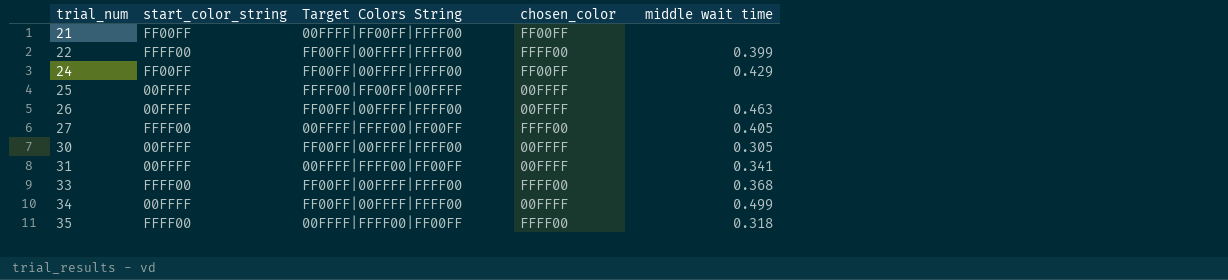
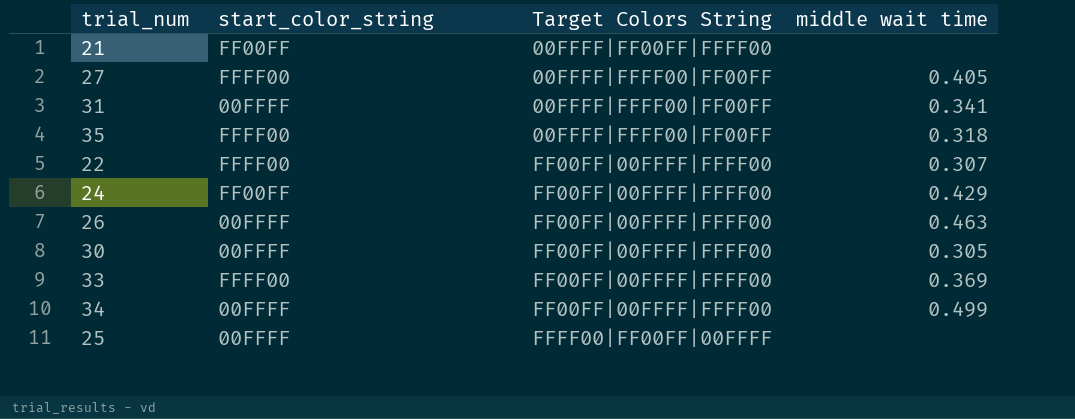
row order: trial_num ascending -> Target Colors String ascending
column chosen_color | position: 4 -> none
22 | middle wait time: 0.399 -> 0.307
33 | middle wait time: 0.368 -> 0.369

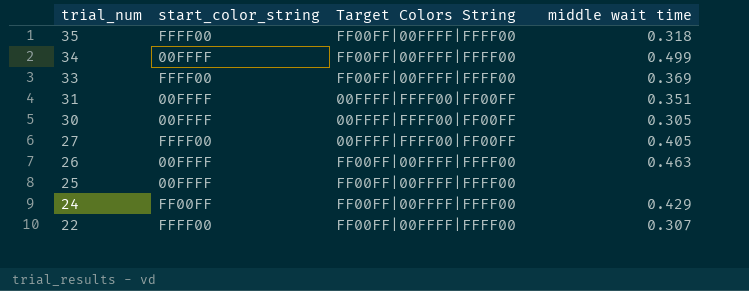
row order: Target Colors String ascending -> trial_num descending
row 21: FF00FF | 00FFFF|FF00FF|FFFF00 | none -> none
35 | Target Colors String: 00FFFF|FFFF00|FF00FF -> FF00FF|00FFFF|FFFF00
31 | middle wait time: 0.341 -> 0.351
30 | Target Colors String: FF00FF|00FFFF|FFFF00 -> 00FFFF|FFFF00|FF00FF
25 | Target Colors String: FFFF00|FF00FF|00FFFF -> FF00FF|00FFFF|FFFF00

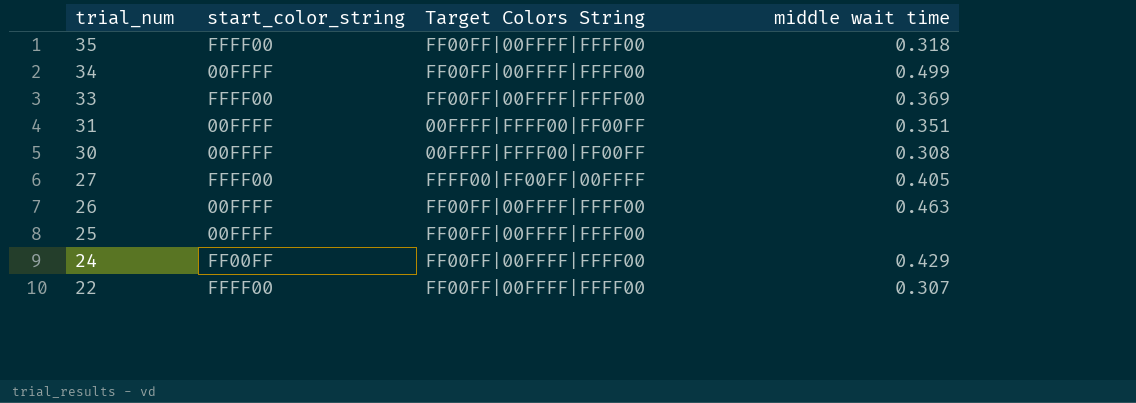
30 | middle wait time: 0.305 -> 0.308
27 | Target Colors String: 00FFFF|FFFF00|FF00FF -> FFFF00|FF00FF|00FFFF

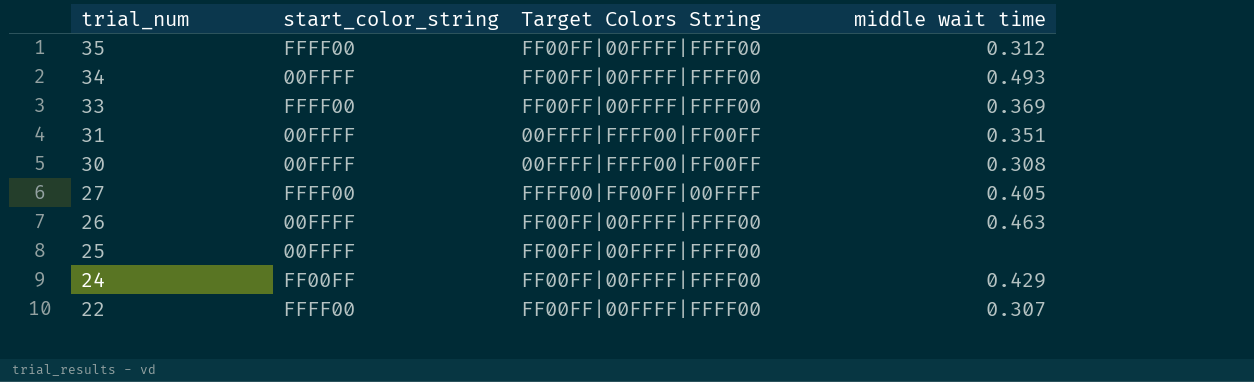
35 | middle wait time: 0.318 -> 0.312
34 | middle wait time: 0.499 -> 0.493

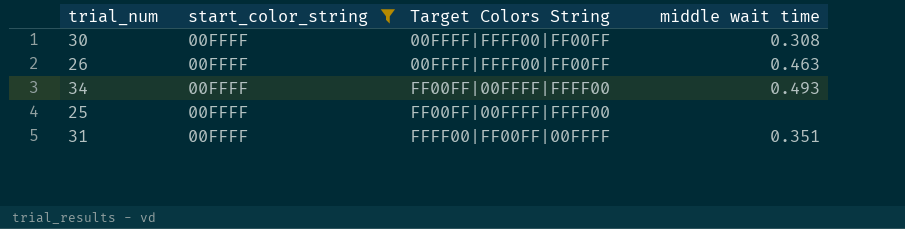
filter: none -> start_color_string = 00FFFF
row order: trial_num descending -> Target Colors String ascending
26 | Target Colors String: FF00FF|00FFFF|FFFF00 -> 00FFFF|FFFF00|FF00FF
31 | Target Colors String: 00FFFF|FFFF00|FF00FF -> FFFF00|FF00FF|00FFFF

